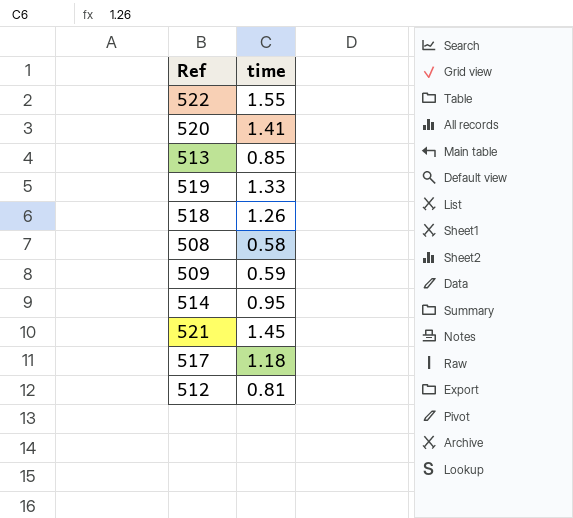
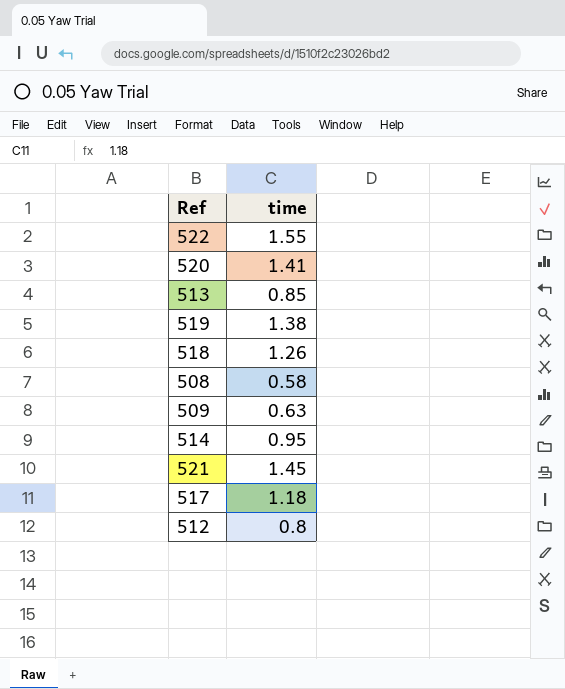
519 | time: 1.33 -> 1.38
509 | time: 0.59 -> 0.63
512 | time: 0.81 -> 0.8

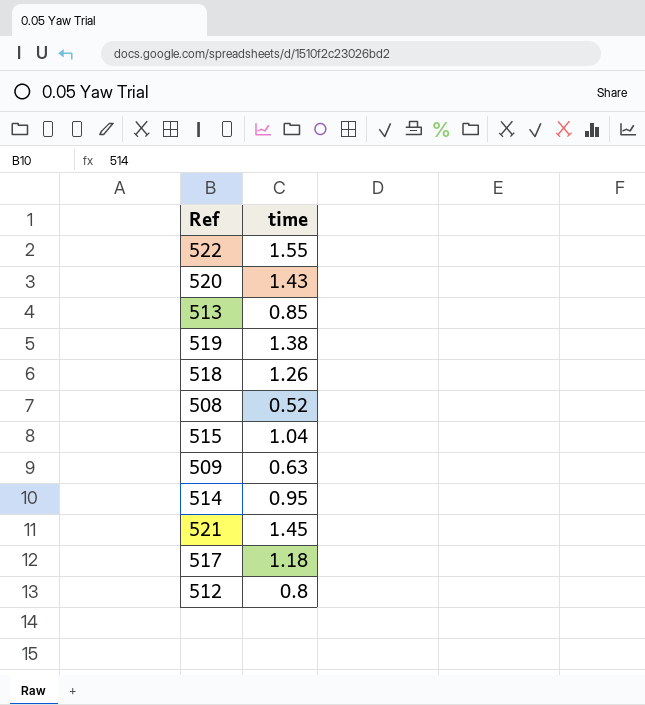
520 | time: 1.41 -> 1.43
508 | time: 0.58 -> 0.52
row 515: none -> 1.04

